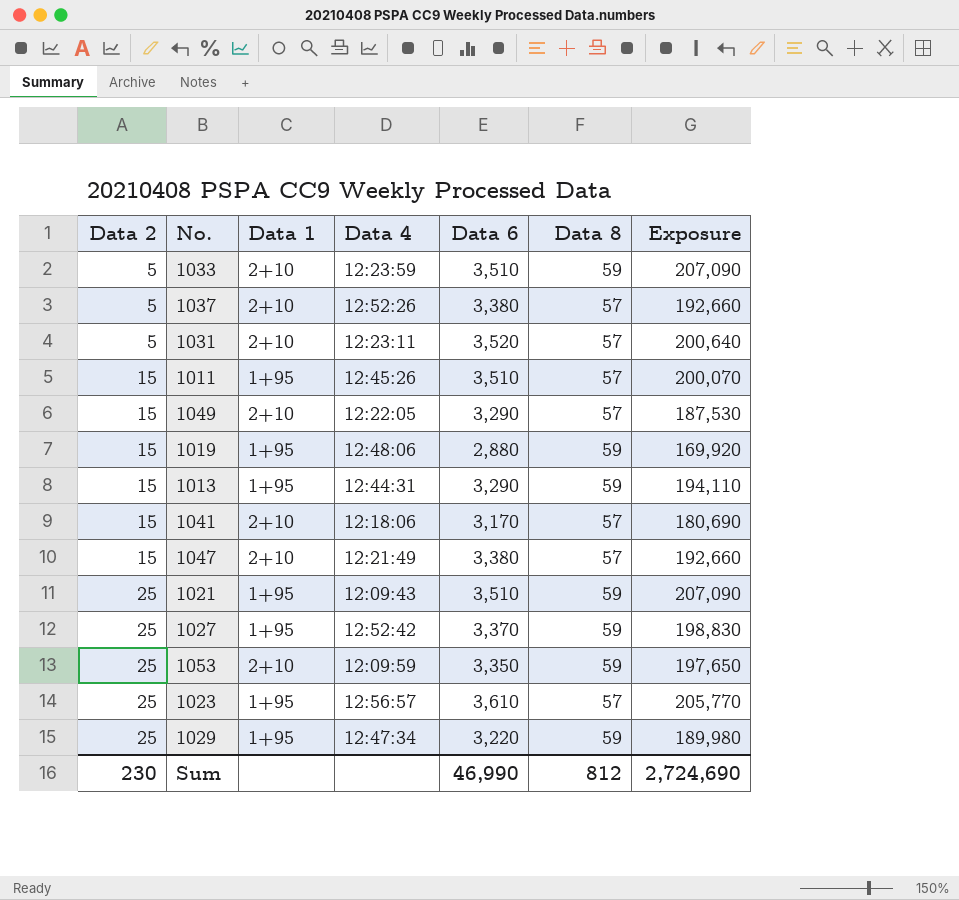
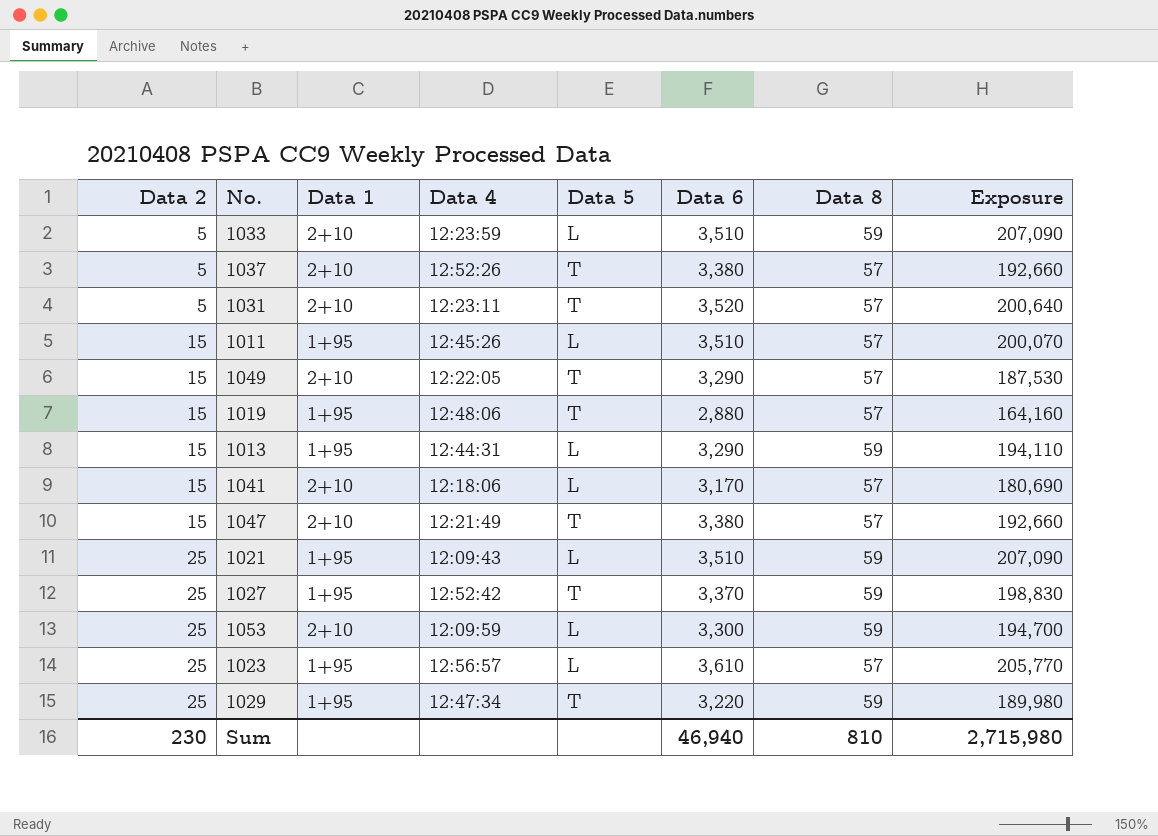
column Data 5 | position: none -> 5
1019 | Data 8: 59 -> 57
1019 | Exposure: 169,920 -> 164,160
1053 | Data 6: 3,350 -> 3,300
1053 | Exposure: 197,650 -> 194,700
Sum | Data 6: 46,990 -> 46,940
Sum | Data 8: 812 -> 810
Sum | Exposure: 2,724,690 -> 2,715,980

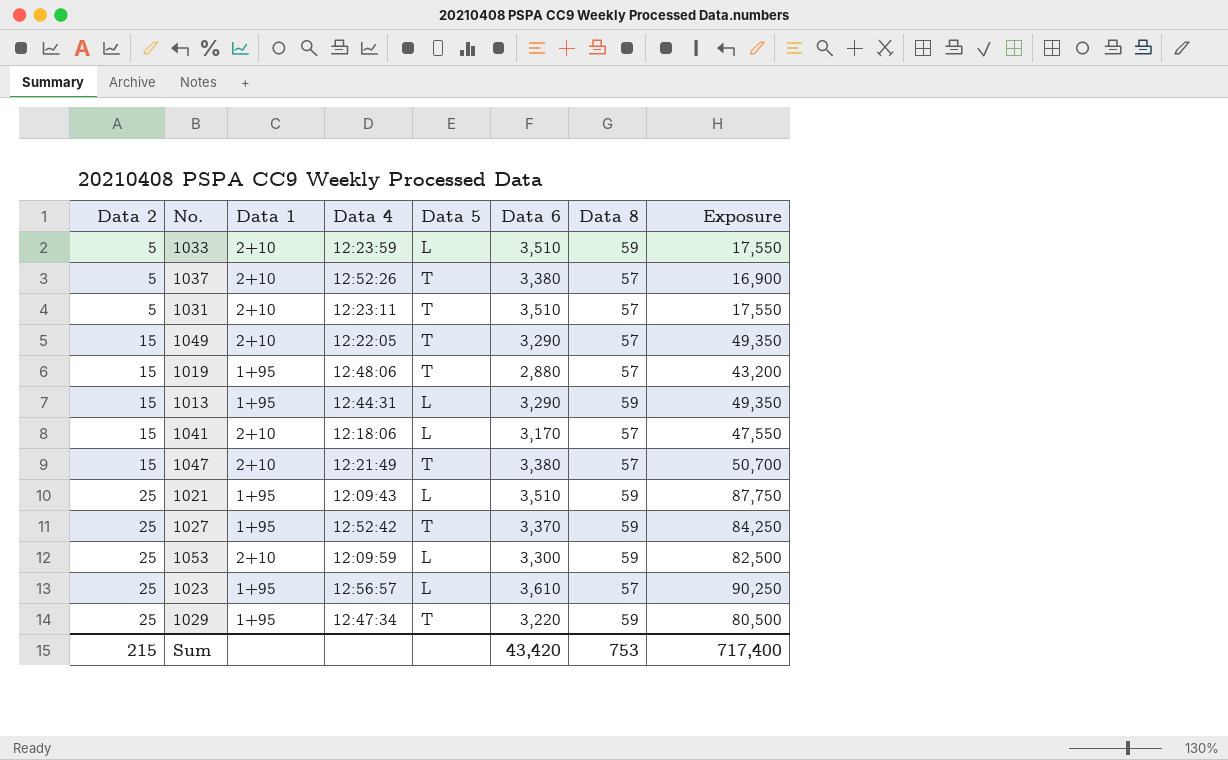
column Exposure | formula: [Data 6] * [Data 8] -> [Data 2] * [Data 6]
row 1011: 15 | 1+95 | 12:45:26 | L | 3,510 | 57 | 200,070 -> none
1031 | Data 6: 3,520 -> 3,510
Sum | Data 2: 230 -> 215
Sum | Data 6: 46,940 -> 43,420
Sum | Data 8: 810 -> 753
Sum | Exposure: 2,715,980 -> 717,400

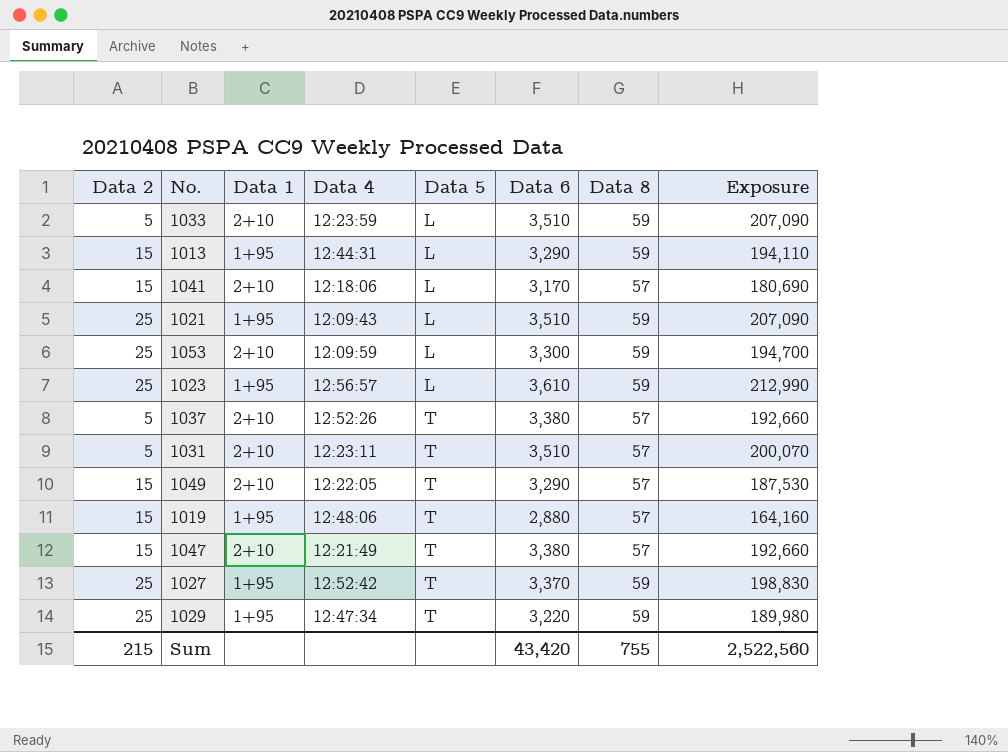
row order: Data 2 ascending -> Data 5 ascending
column Exposure | formula: [Data 2] * [Data 6] -> [Data 6] * [Data 8]
1023 | Data 8: 57 -> 59
Sum | Data 8: 753 -> 755
Sum | Exposure: 717,400 -> 2,522,560

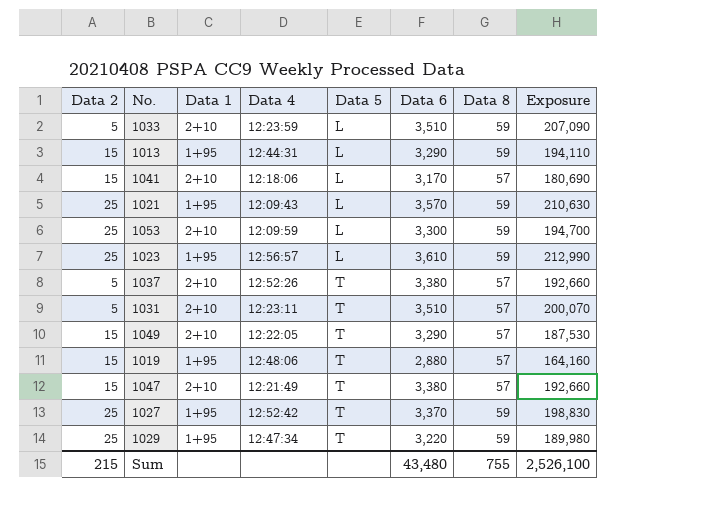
1021 | Data 6: 3,510 -> 3,570
1021 | Exposure: 207,090 -> 210,630
Sum | Data 6: 43,420 -> 43,480
Sum | Exposure: 2,522,560 -> 2,526,100

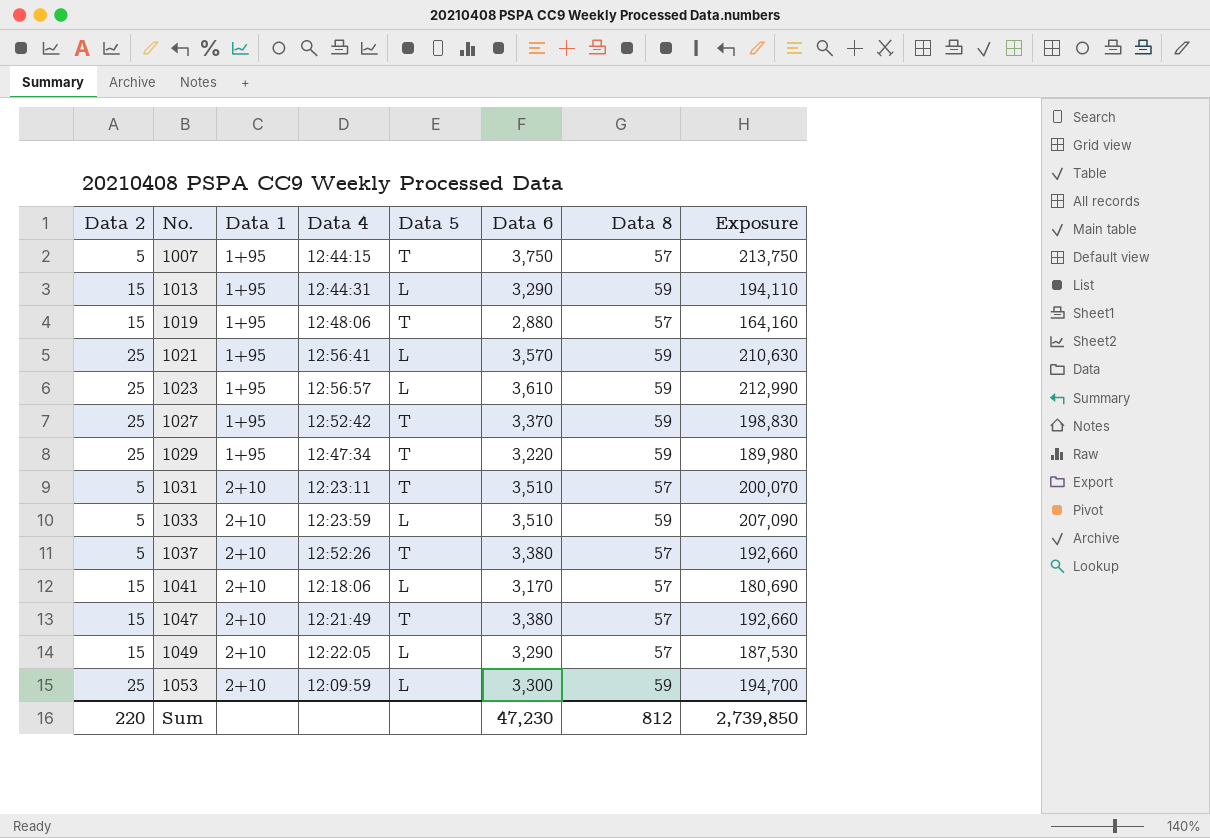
row order: Data 5 ascending -> No. ascending
row 1007: none -> 5 | 1+95 | 12:44:15 | T | 3,750 | 57 | 213,750
1021 | Data 4: 12:09:43 -> 12:56:41
1049 | Data 5: T -> L
Sum | Data 2: 215 -> 220
Sum | Data 6: 43,480 -> 47,230
Sum | Data 8: 755 -> 812
Sum | Exposure: 2,526,100 -> 2,739,850

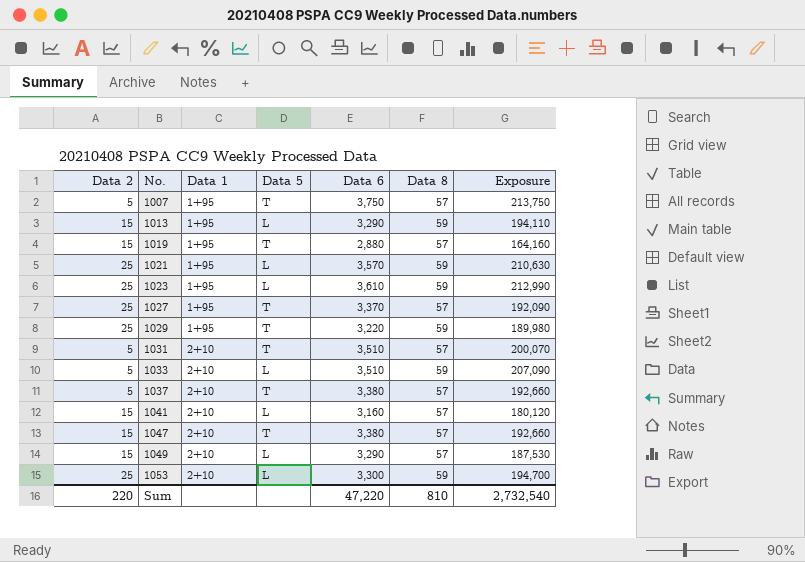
column Data 4 | position: 4 -> none
1027 | Data 8: 59 -> 57
1027 | Exposure: 198,830 -> 192,090
1041 | Data 6: 3,170 -> 3,160
1041 | Exposure: 180,690 -> 180,120
Sum | Data 6: 47,230 -> 47,220
Sum | Data 8: 812 -> 810
Sum | Exposure: 2,739,850 -> 2,732,540

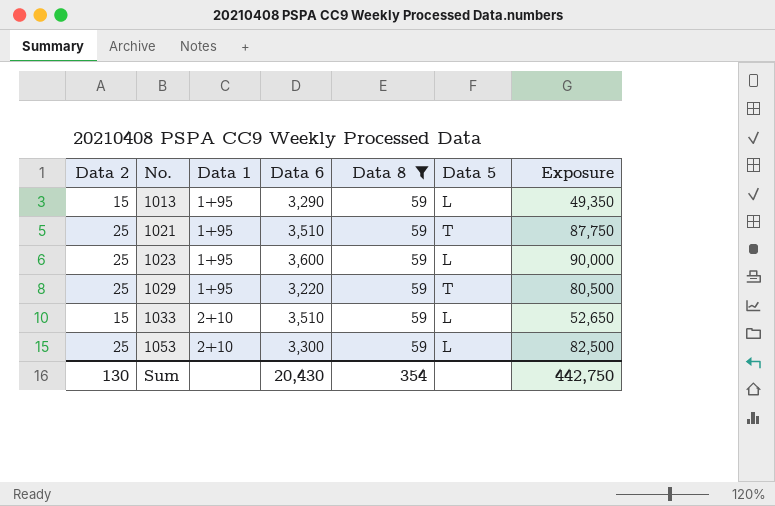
filter: none -> Data 8 = 59
column Data 5 | position: 4 -> 6
column Exposure | formula: [Data 6] * [Data 8] -> [Data 2] * [Data 6]
1021 | Data 6: 3,570 -> 3,510
1021 | Data 5: L -> T
1023 | Data 6: 3,610 -> 3,600
1033 | Data 2: 5 -> 15
Sum | Data 2: 220 -> 130
Sum | Data 6: 47,220 -> 20,430
Sum | Data 8: 810 -> 354
Sum | Exposure: 2,732,540 -> 442,750

